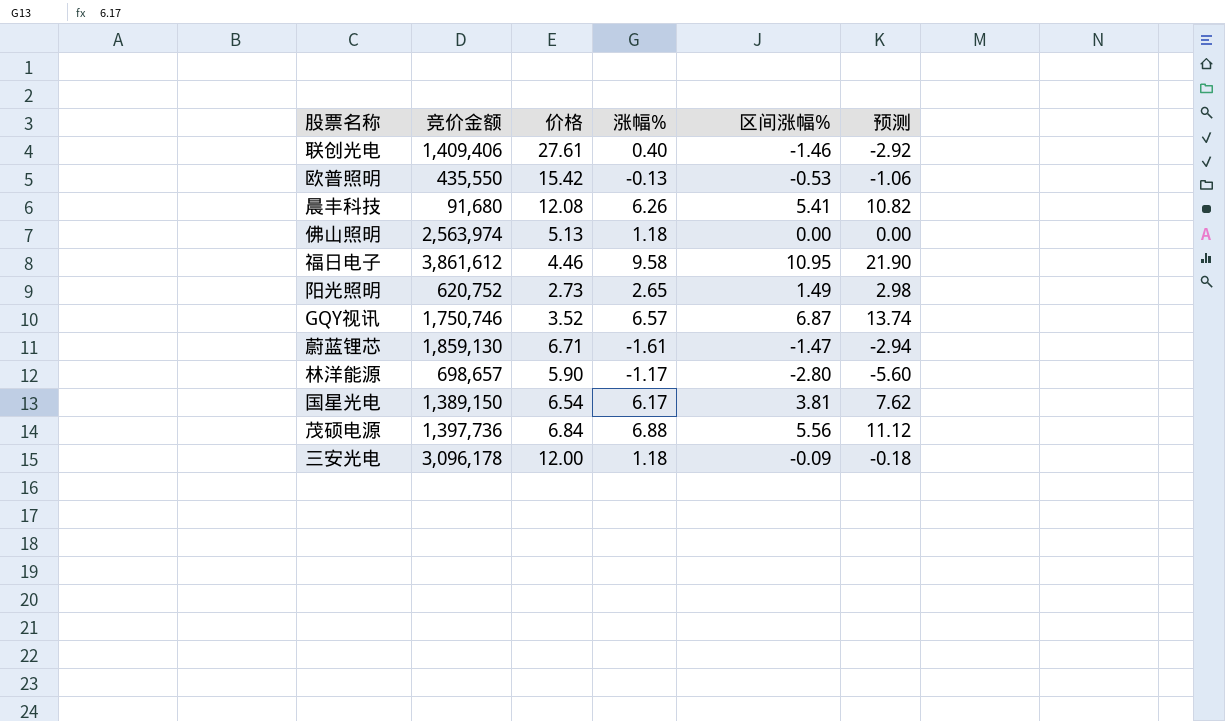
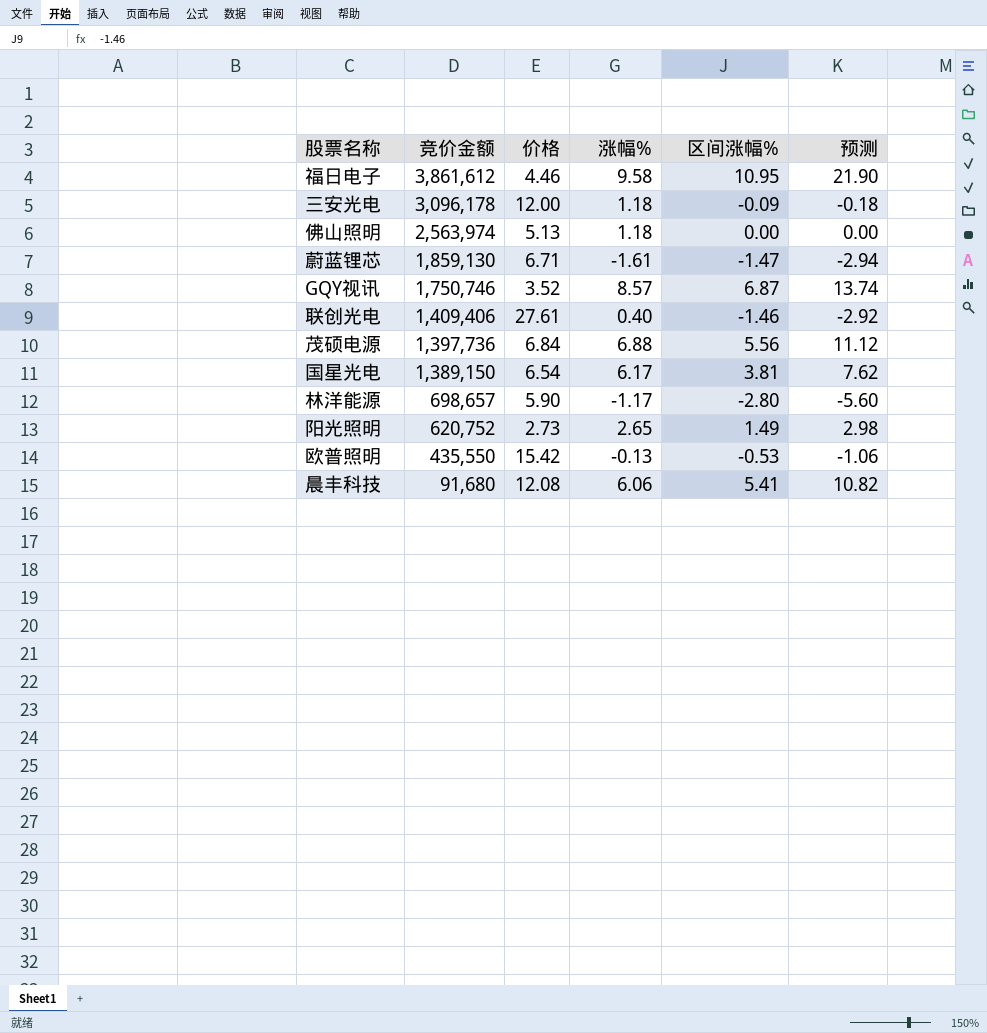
row order: none -> 竞价金额 descending
GQY视讯 | 涨幅%: 6.57 -> 8.57
晨丰科技 | 涨幅%: 6.26 -> 6.06

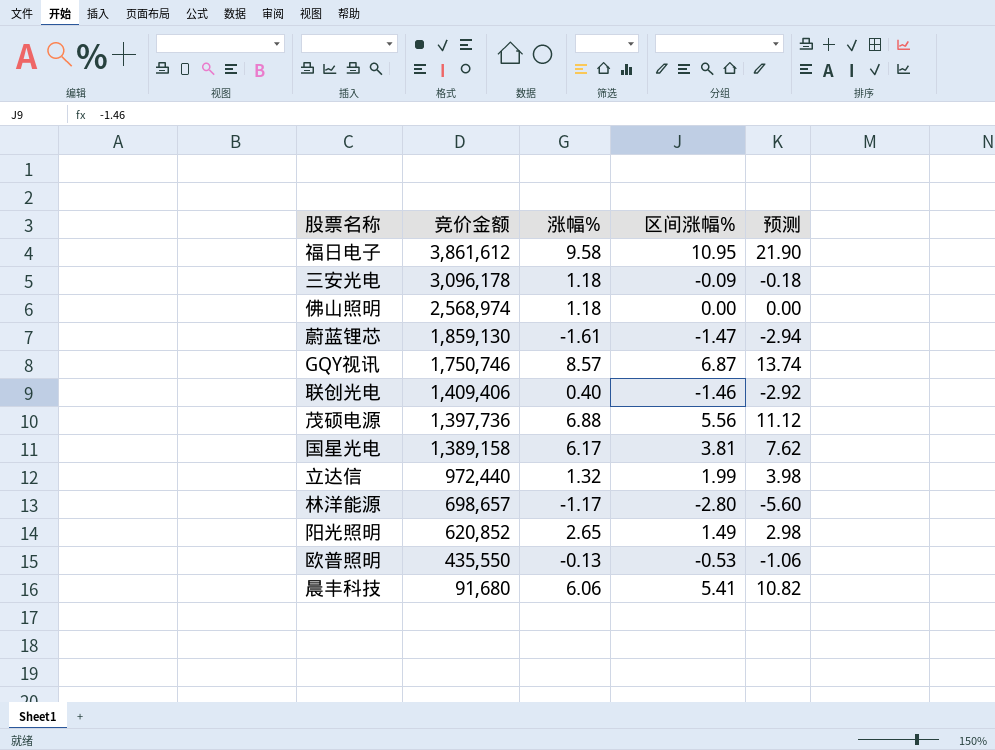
column 价格 | position: 3 -> none
佛山照明 | 竞价金额: 2,563,974 -> 2,568,974
国星光电 | 竞价金额: 1,389,150 -> 1,389,158
row 立达信: none -> 972,440 | 1.32 | 1.99 | 3.98
阳光照明 | 竞价金额: 620,752 -> 620,852

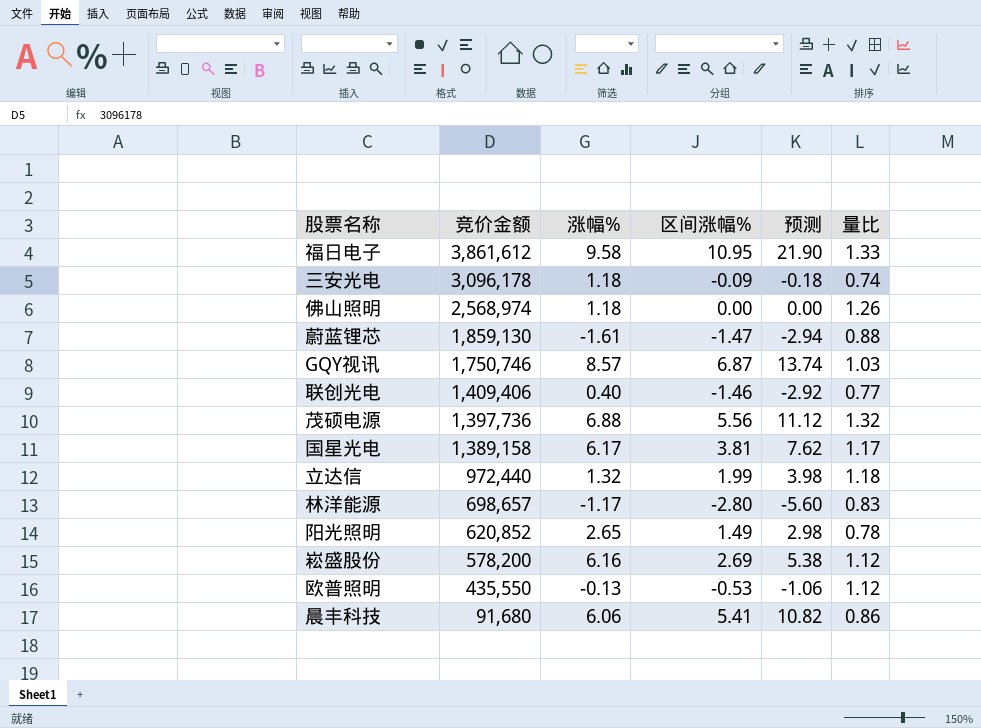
column 量比 | position: none -> 6
row 崧盛股份: none -> 578,200 | 6.16 | 2.69 | 5.38 | 1.12

